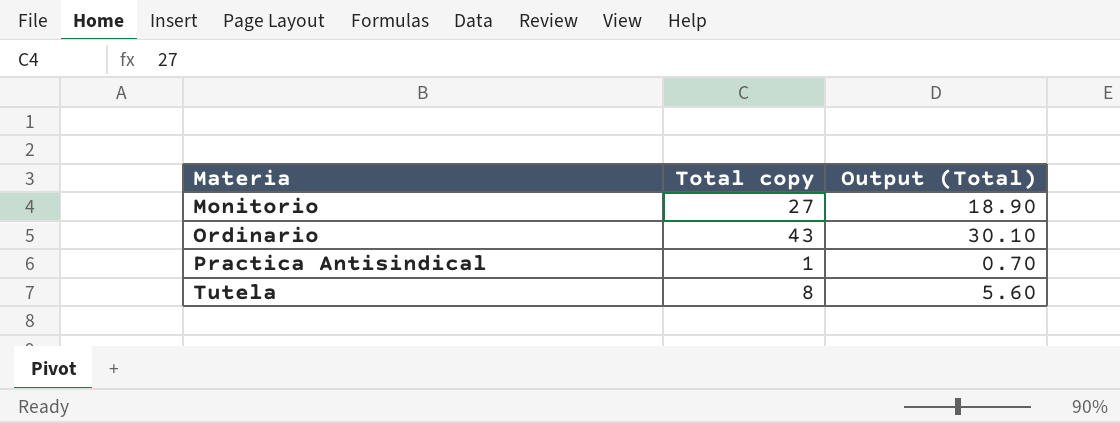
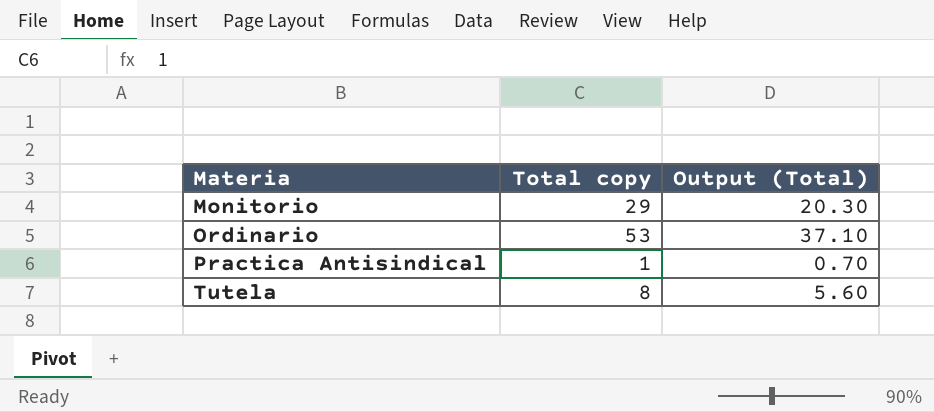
Monitorio | Total copy: 27 -> 29
Monitorio | Output (Total): 18.90 -> 20.30
Ordinario | Total copy: 43 -> 53
Ordinario | Output (Total): 30.10 -> 37.10

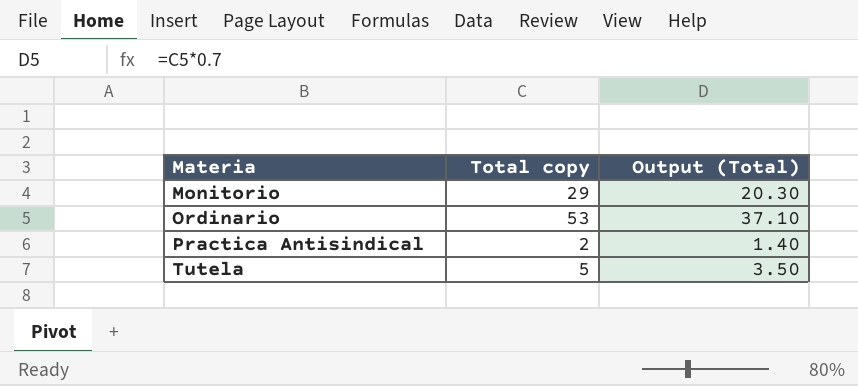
Practica Antisindical | Total copy: 1 -> 2
Practica Antisindical | Output (Total): 0.70 -> 1.40
Tutela | Total copy: 8 -> 5
Tutela | Output (Total): 5.60 -> 3.50

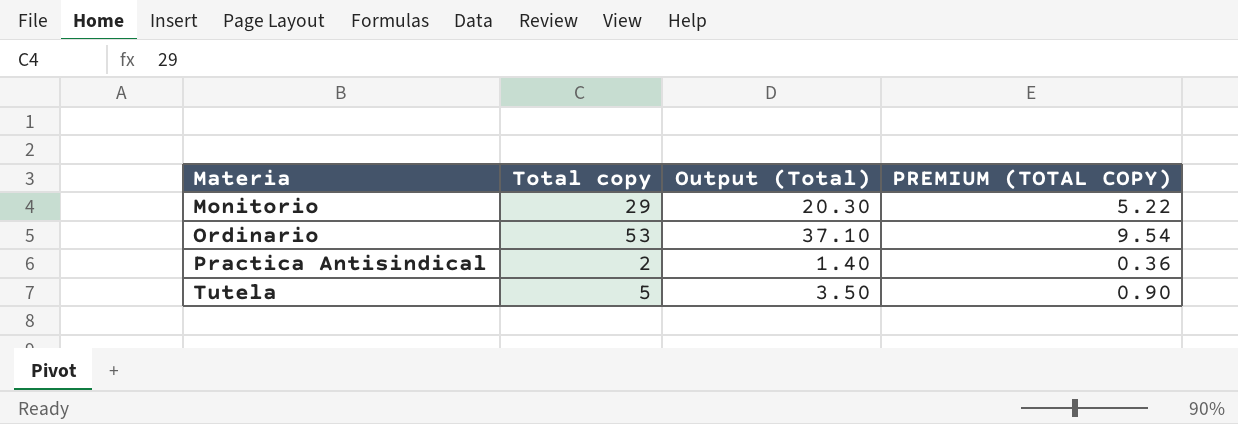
column PREMIUM (TOTAL COPY) | formula: none -> [Total copy] * 0.18

